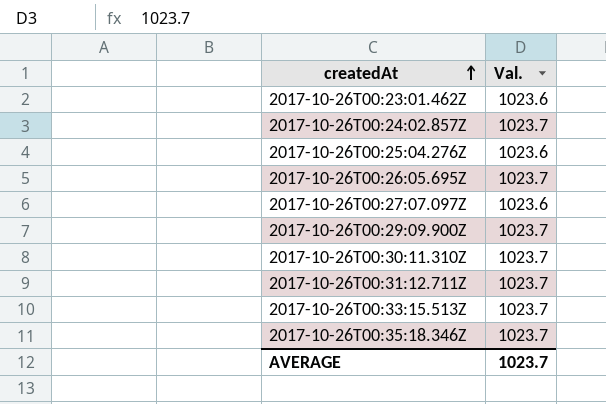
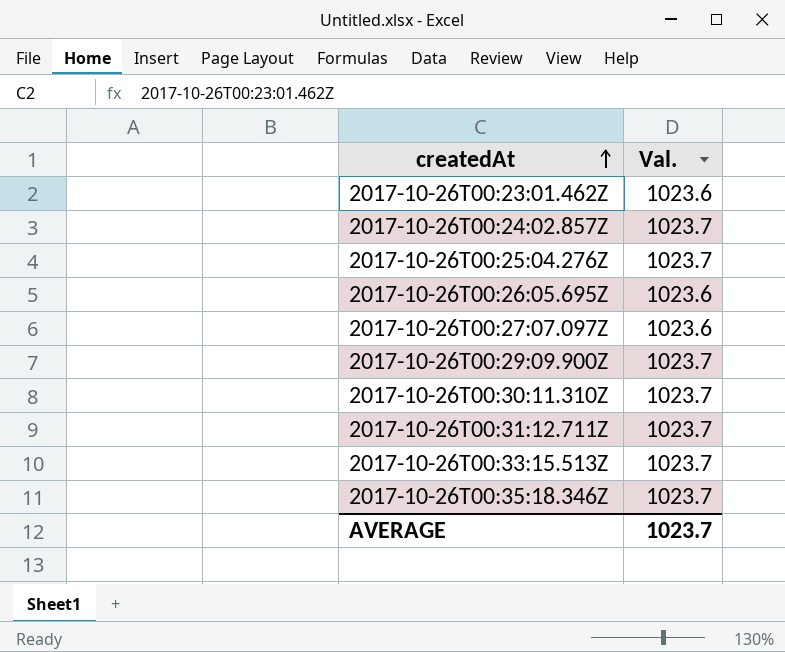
2017-10-26T00:25:04.276Z | Val.: 1023.6 -> 1023.7
2017-10-26T00:26:05.695Z | Val.: 1023.7 -> 1023.6

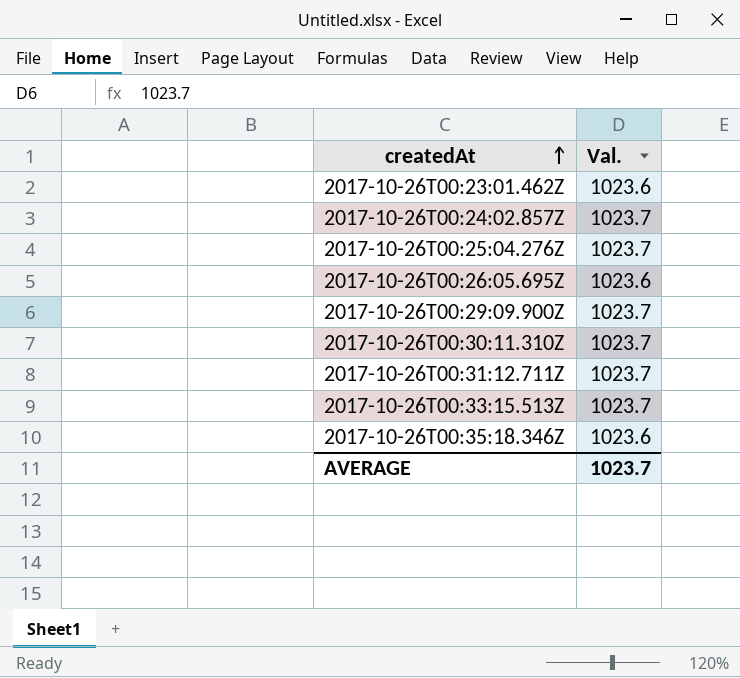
row 2017-10-26T00:27:07.097Z: 1023.6 -> none
2017-10-26T00:35:18.346Z | Val.: 1023.7 -> 1023.6

